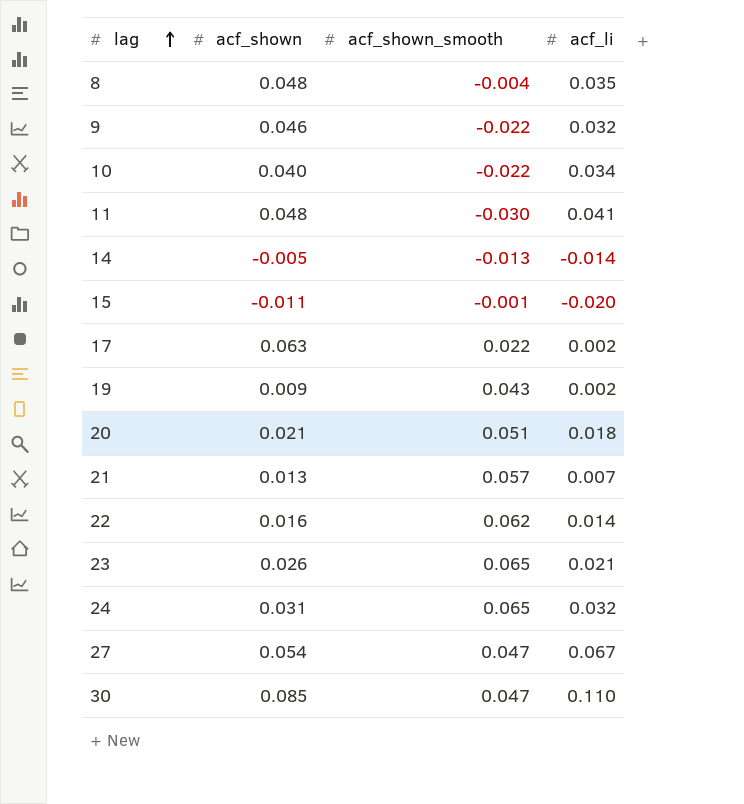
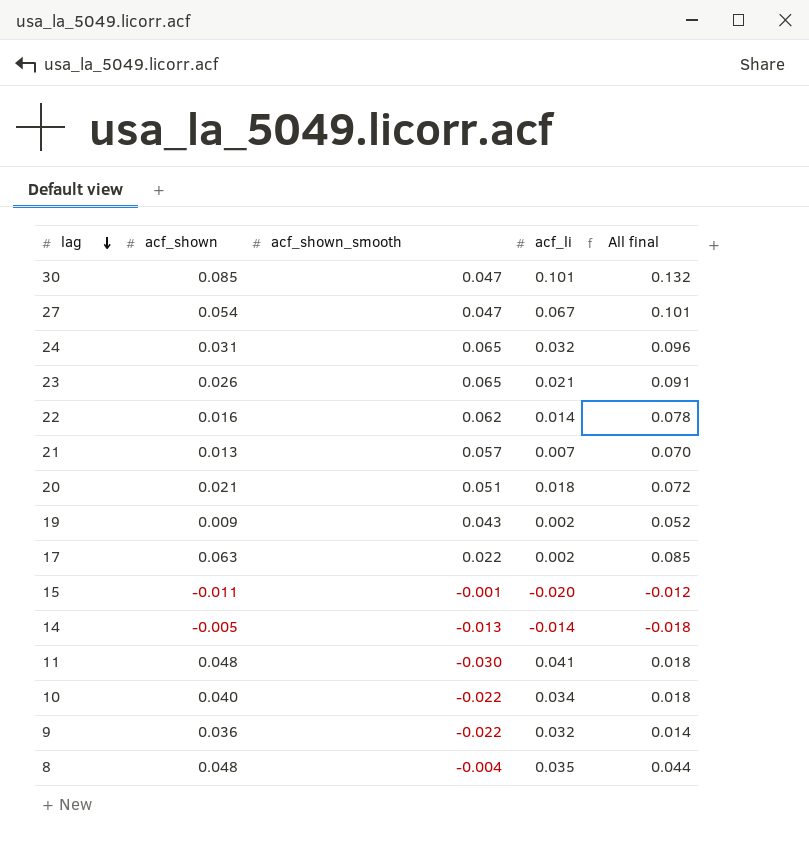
row order: lag ascending -> lag descending
column All final | formula: none -> [acf_shown] + [acf_shown_smooth]
30 | acf_li: 0.110 -> 0.101
9 | acf_shown: 0.046 -> 0.036

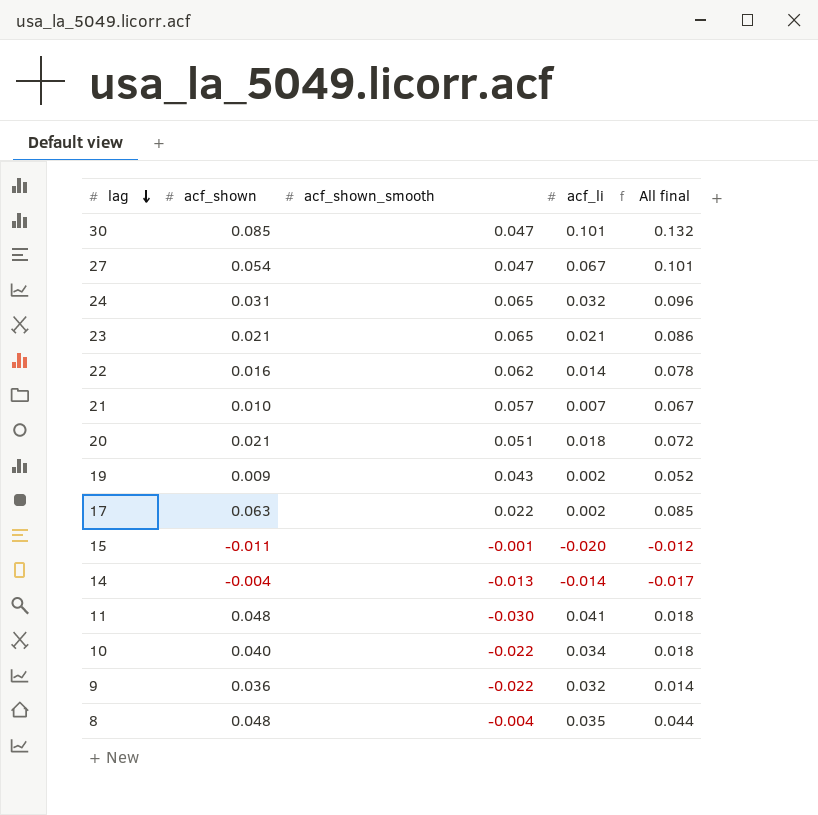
23 | acf_shown: 0.026 -> 0.021
23 | All final: 0.091 -> 0.086
21 | acf_shown: 0.013 -> 0.010
21 | All final: 0.070 -> 0.067
14 | acf_shown: -0.005 -> -0.004
14 | All final: -0.018 -> -0.017

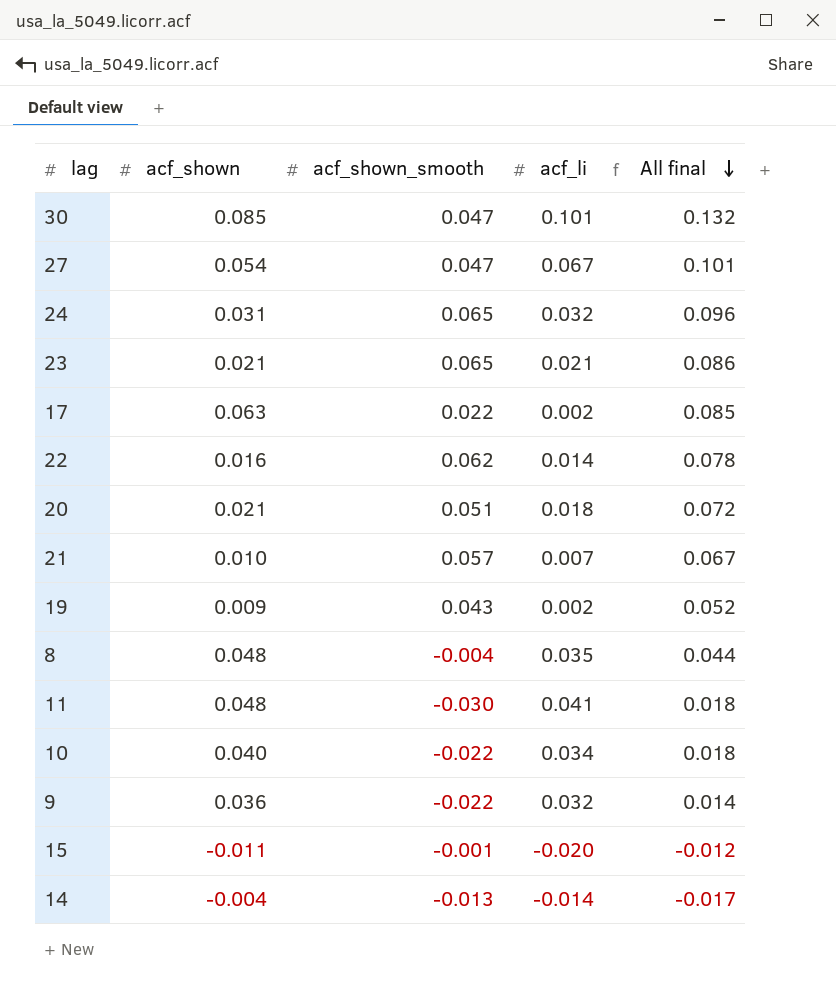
row order: lag descending -> All final descending

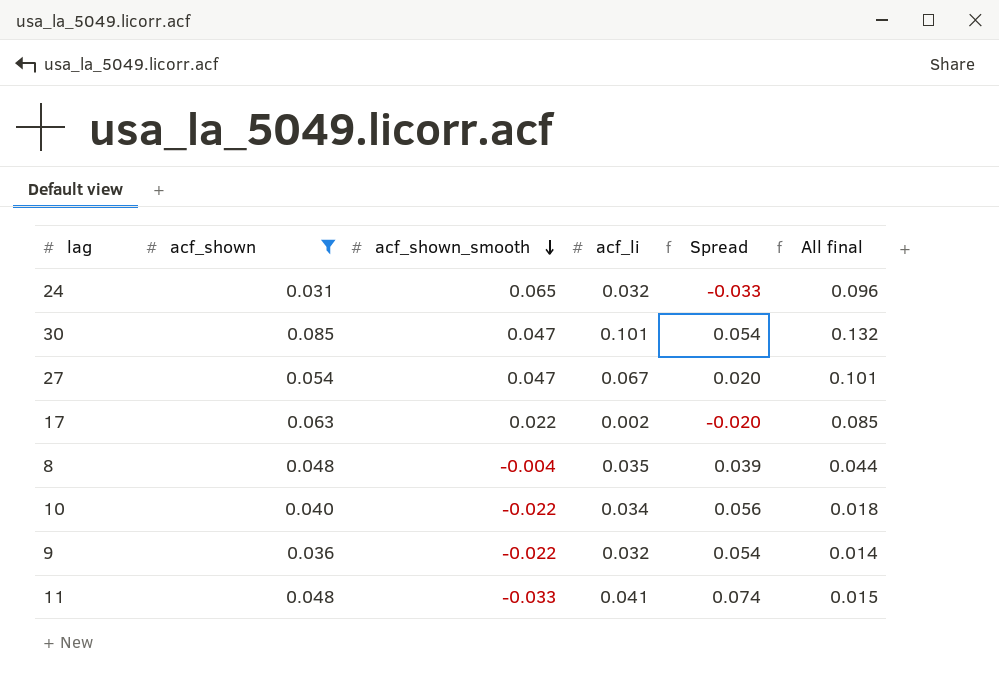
filter: none -> acf_shown >= 0.031
row order: All final descending -> acf_shown_smooth descending
column Spread | formula: none -> [acf_li] - [acf_shown_smooth]
11 | acf_shown_smooth: -0.030 -> -0.033
11 | All final: 0.018 -> 0.015

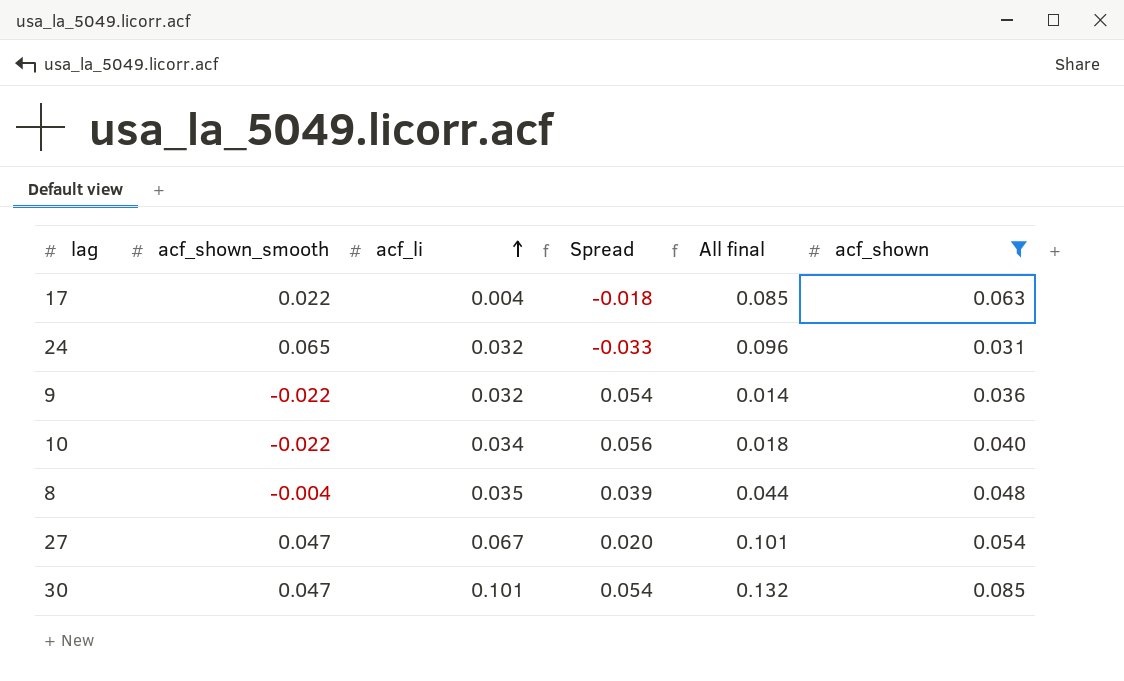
row order: acf_shown_smooth descending -> acf_li ascending
column acf_shown | position: 2 -> 6
row 11: 0.048 | -0.033 | 0.041 | 0.074 | 0.015 -> none
17 | acf_li: 0.002 -> 0.004
17 | Spread: -0.020 -> -0.018

